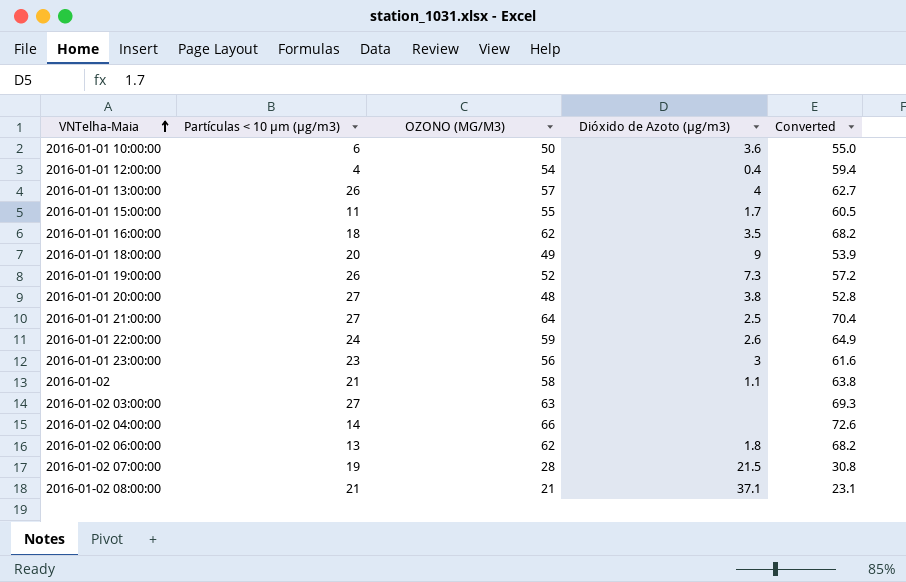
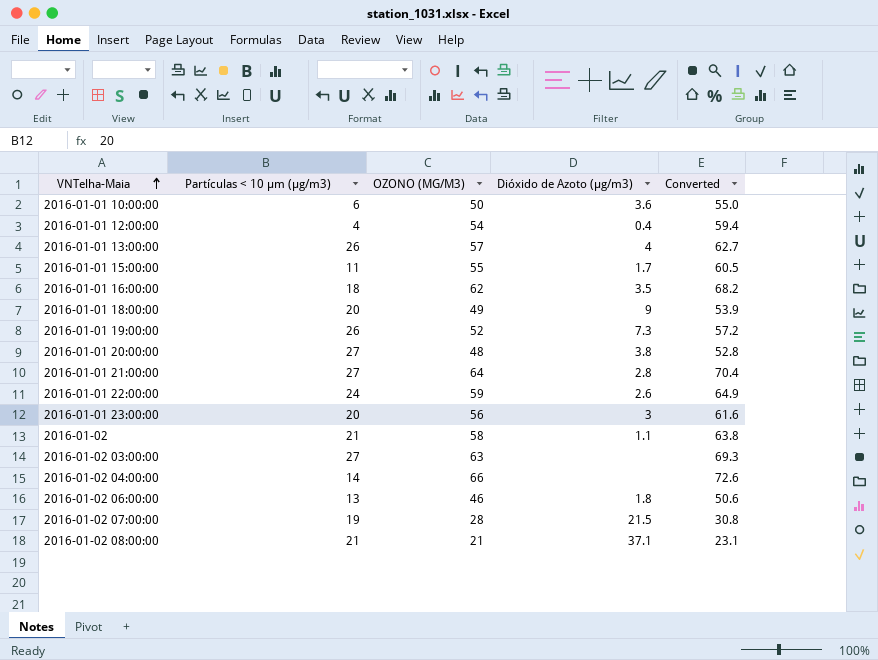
2016-01-01 21:00:00 | Dióxido de Azoto (µg/m3): 2.5 -> 2.8
2016-01-01 23:00:00 | Partículas < 10 µm (µg/m3): 23 -> 20
2016-01-02 06:00:00 | OZONO (ΜG/M3): 62 -> 46
2016-01-02 06:00:00 | Converted: 68.2 -> 50.6

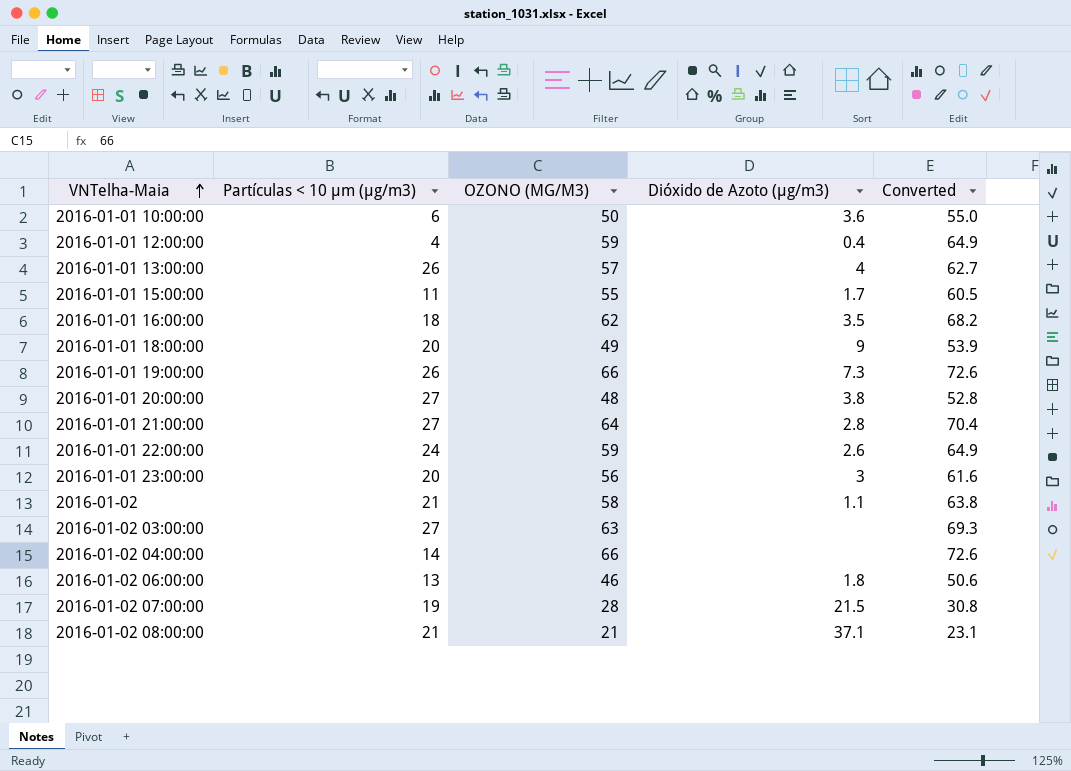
2016-01-01 12:00:00 | OZONO (ΜG/M3): 54 -> 59
2016-01-01 12:00:00 | Converted: 59.4 -> 64.9
2016-01-01 19:00:00 | OZONO (ΜG/M3): 52 -> 66
2016-01-01 19:00:00 | Converted: 57.2 -> 72.6

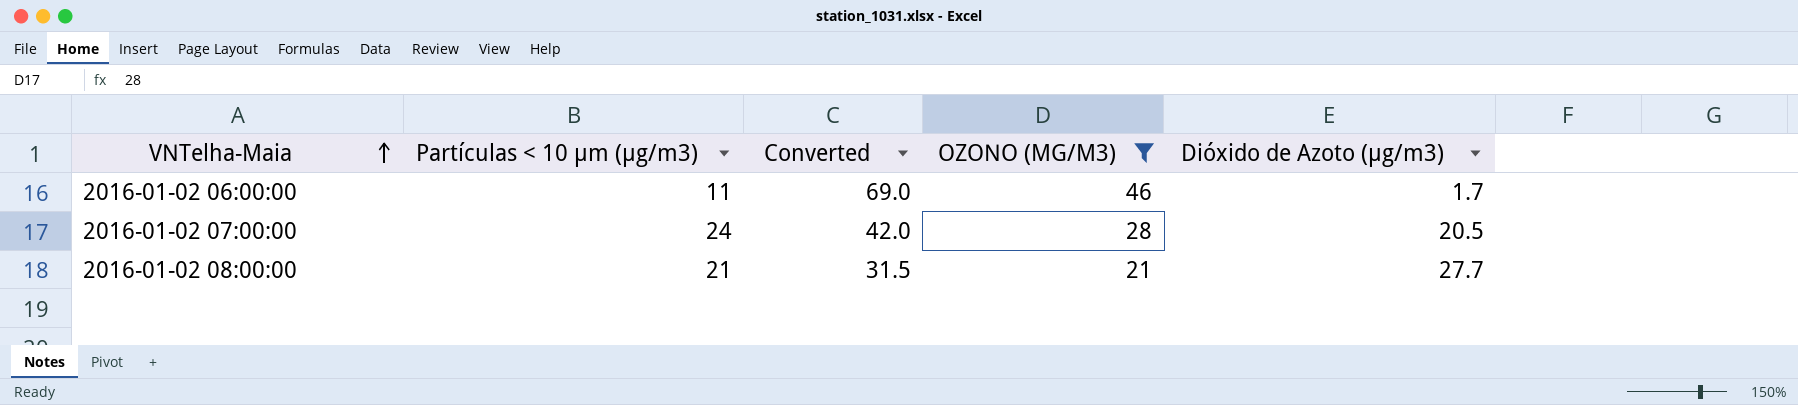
filter: none -> OZONO (ΜG/M3) <= 46
column Converted | formula: [OZONO (ΜG/M3)] * 1.1 -> [OZONO (ΜG/M3)] * 1.5
column Converted | position: 5 -> 3
2016-01-02 06:00:00 | Partículas < 10 µm (µg/m3): 13 -> 11
2016-01-02 06:00:00 | Dióxido de Azoto (µg/m3): 1.8 -> 1.7
2016-01-02 07:00:00 | Partículas < 10 µm (µg/m3): 19 -> 24
2016-01-02 07:00:00 | Dióxido de Azoto (µg/m3): 21.5 -> 20.5
2016-01-02 08:00:00 | Dióxido de Azoto (µg/m3): 37.1 -> 27.7

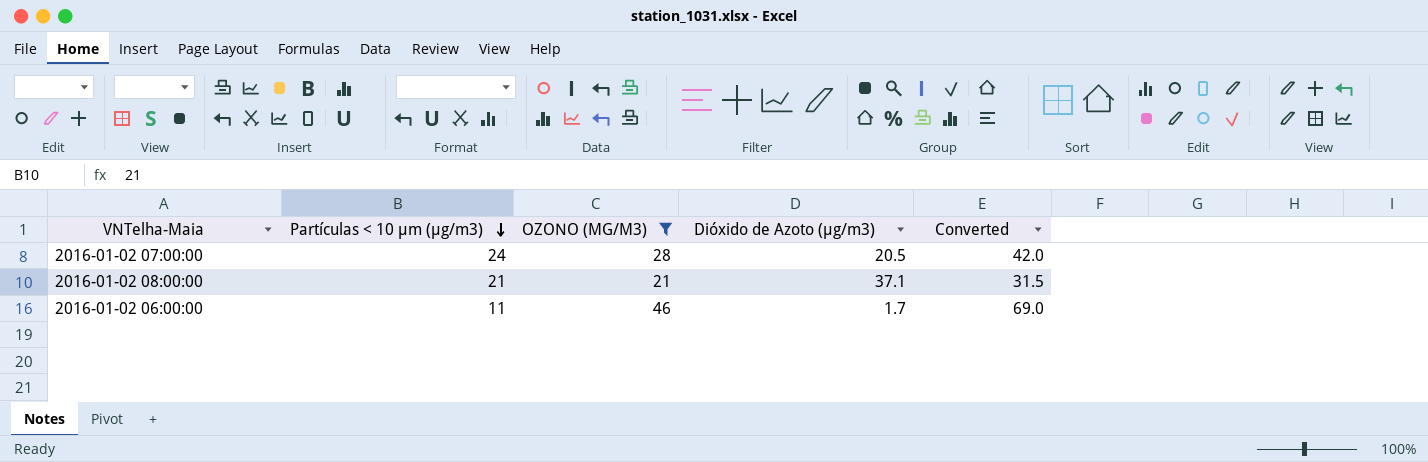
row order: VNTelha-Maia ascending -> Partículas < 10 µm (µg/m3) descending
column Converted | position: 3 -> 5
2016-01-02 08:00:00 | Dióxido de Azoto (µg/m3): 27.7 -> 37.1

